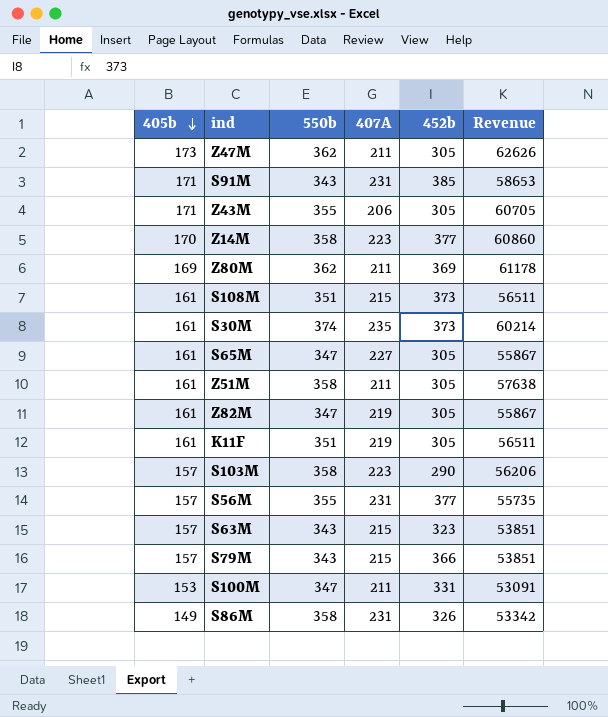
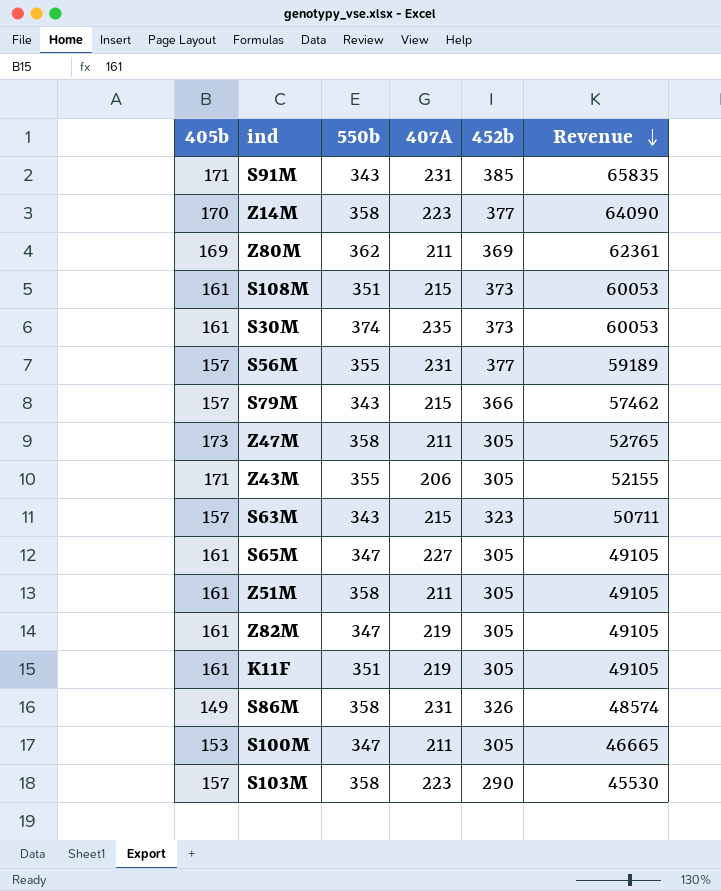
row order: 405b descending -> Revenue descending
column Revenue | formula: [405b] * [550b] -> [405b] * [452b]
Z47M | 550b: 362 -> 358
S100M | 452b: 331 -> 305

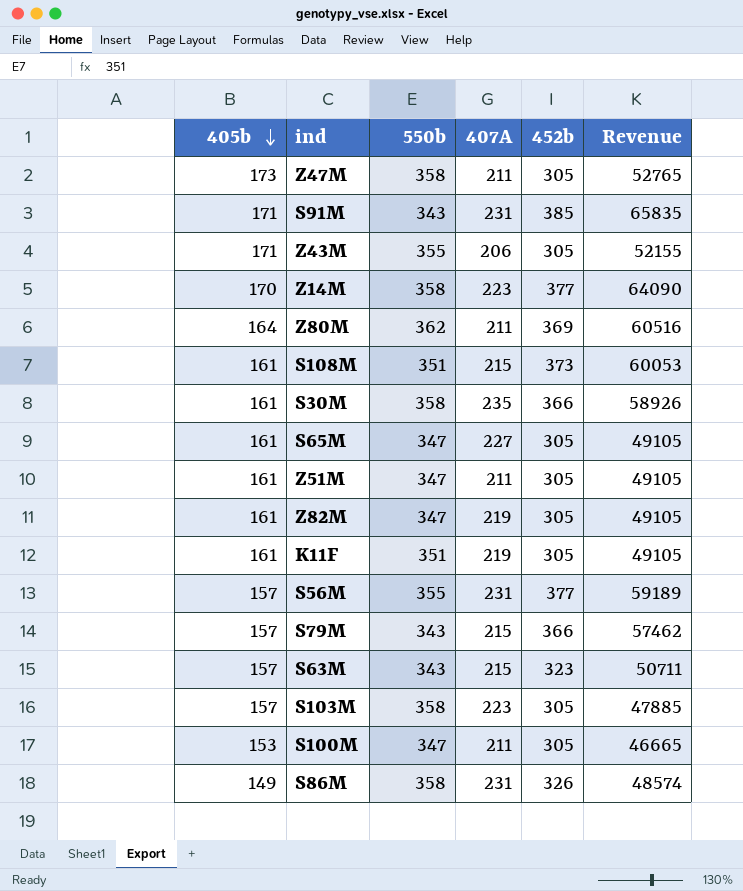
row order: Revenue descending -> 405b descending
Z80M | 405b: 169 -> 164
Z80M | Revenue: 62361 -> 60516
S30M | 550b: 374 -> 358
S30M | 452b: 373 -> 366
S30M | Revenue: 60053 -> 58926
Z51M | 550b: 358 -> 347
S103M | 452b: 290 -> 305
S103M | Revenue: 45530 -> 47885

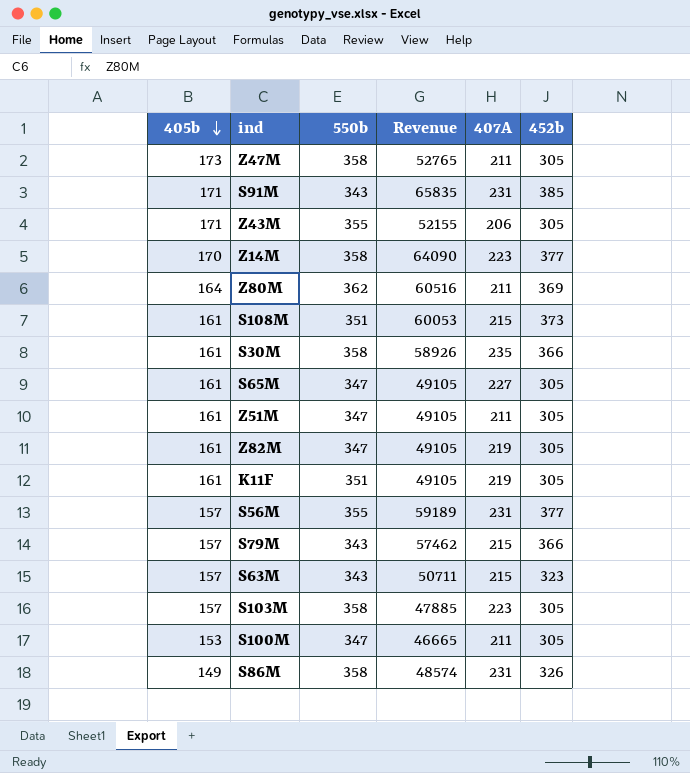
column Revenue | position: 6 -> 4

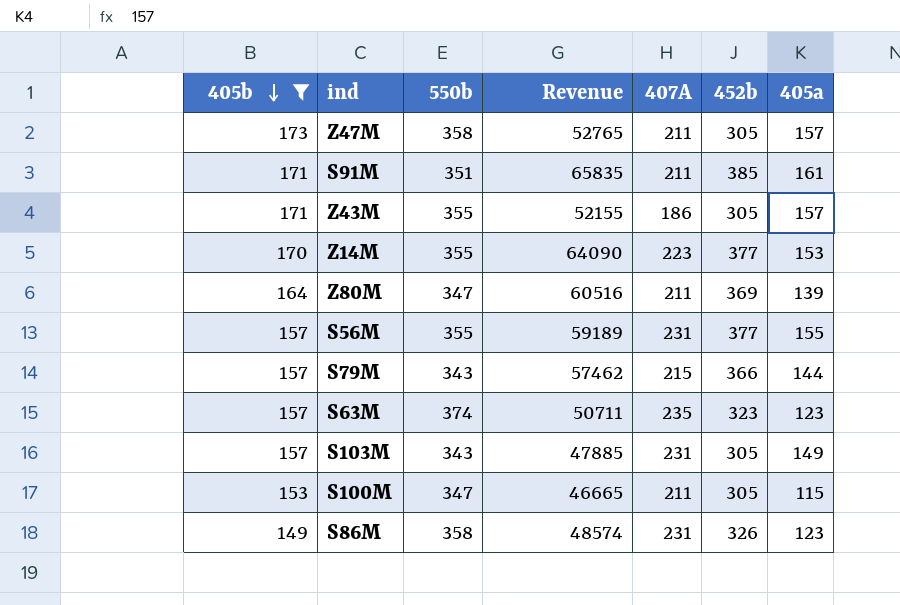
filter: none -> 405b != 161
column 405a | position: none -> 7
S91M | 550b: 343 -> 351
S91M | 407A: 231 -> 211
Z43M | 407A: 206 -> 186
Z14M | 550b: 358 -> 355
Z80M | 550b: 362 -> 347
S63M | 550b: 343 -> 374
S63M | 407A: 215 -> 235
S103M | 550b: 358 -> 343
S103M | 407A: 223 -> 231

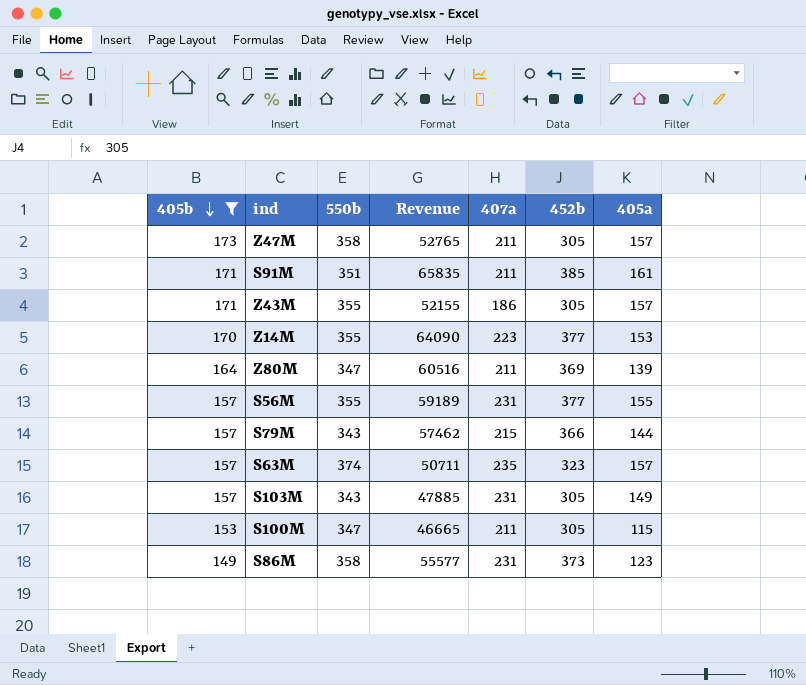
column name: 407A -> 407a
S63M | 405a: 123 -> 157
S86M | Revenue: 48574 -> 55577
S86M | 452b: 326 -> 373

